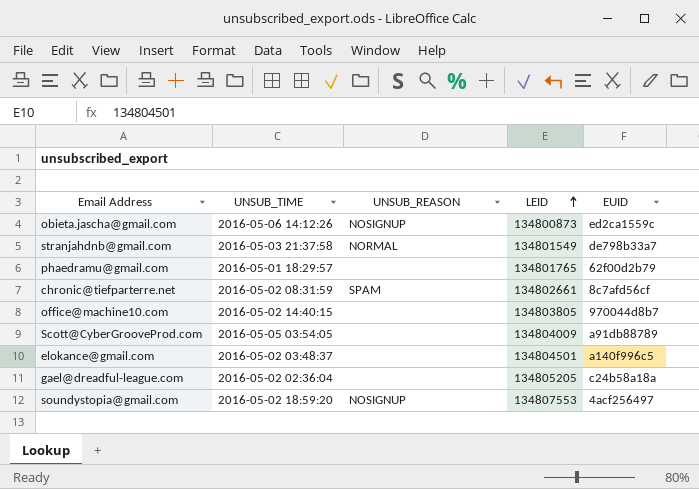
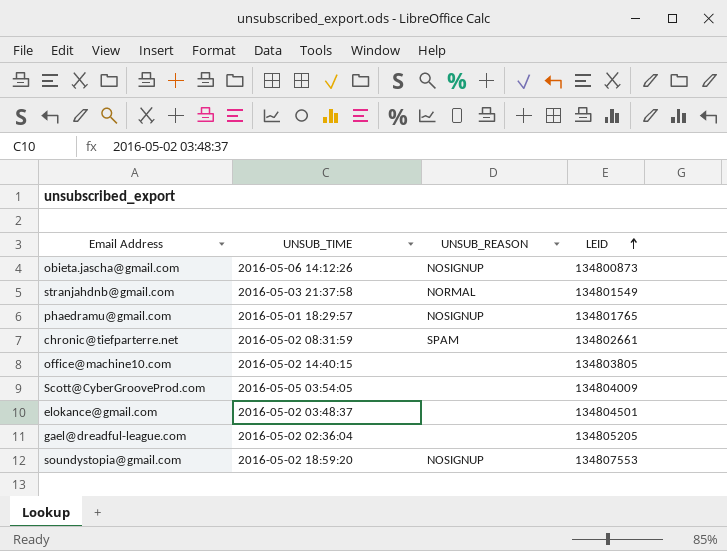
column EUID | position: 5 -> none
phaedramu@gmail.com | UNSUB_REASON: none -> NOSIGNUP

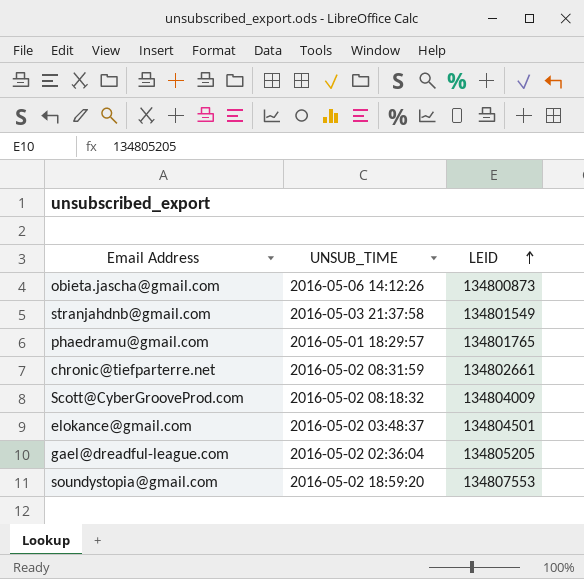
column UNSUB_REASON | position: 3 -> none
row office@machine10.com: 2016-05-02 14:40:15 | none | 134803805 -> none
Scott@CyberGrooveProd.com | UNSUB_TIME: 2016-05-05 03:54:05 -> 2016-05-02 08:18:32

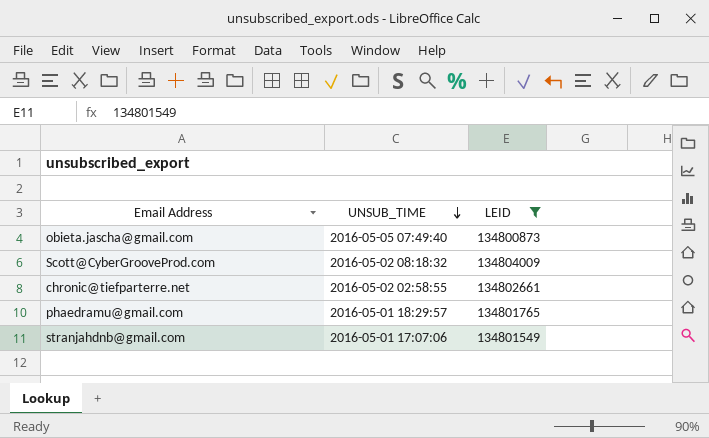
filter: none -> LEID <= 134804009
row order: LEID ascending -> UNSUB_TIME descending
obieta.jascha@gmail.com | UNSUB_TIME: 2016-05-06 14:12:26 -> 2016-05-05 07:49:40
chronic@tiefparterre.net | UNSUB_TIME: 2016-05-02 08:31:59 -> 2016-05-02 02:58:55
stranjahdnb@gmail.com | UNSUB_TIME: 2016-05-03 21:37:58 -> 2016-05-01 17:07:06

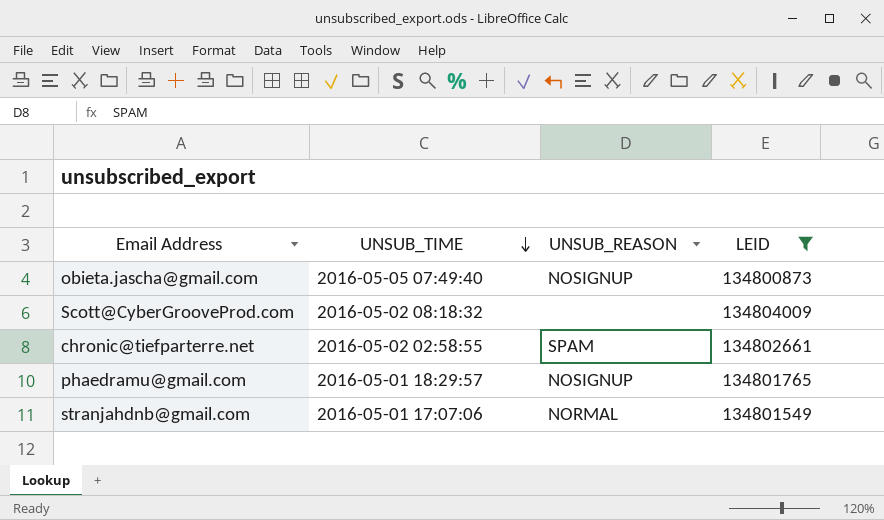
column UNSUB_REASON | position: none -> 3

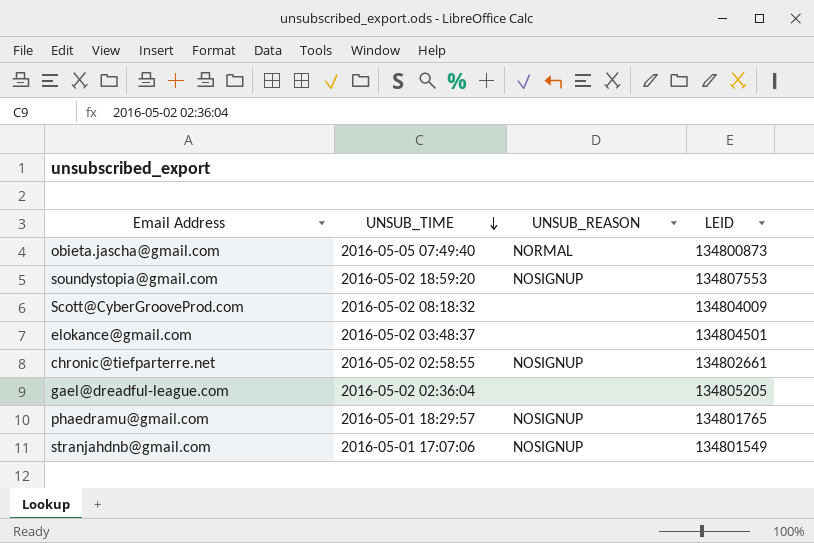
filter: LEID <= 134804009 -> none
obieta.jascha@gmail.com | UNSUB_REASON: NOSIGNUP -> NORMAL
chronic@tiefparterre.net | UNSUB_REASON: SPAM -> NOSIGNUP
stranjahdnb@gmail.com | UNSUB_REASON: NORMAL -> NOSIGNUP

